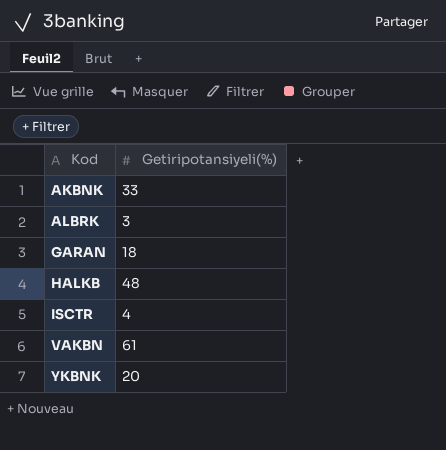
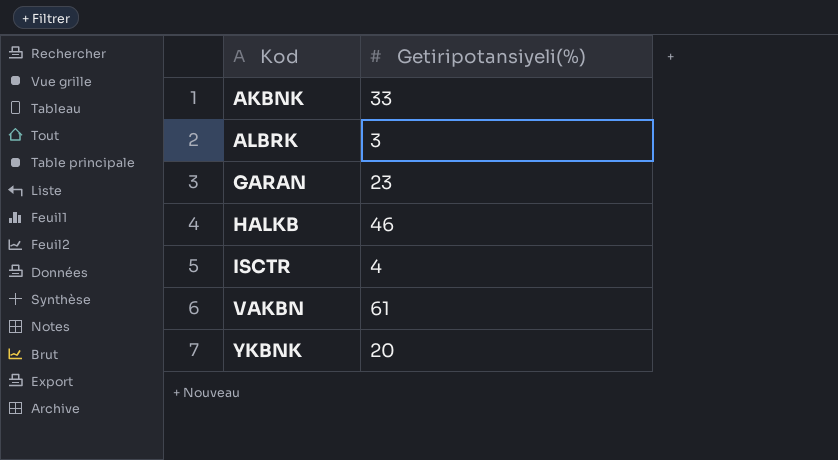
GARAN | Getiripotansiyeli(%): 18 -> 23
HALKB | Getiripotansiyeli(%): 48 -> 46

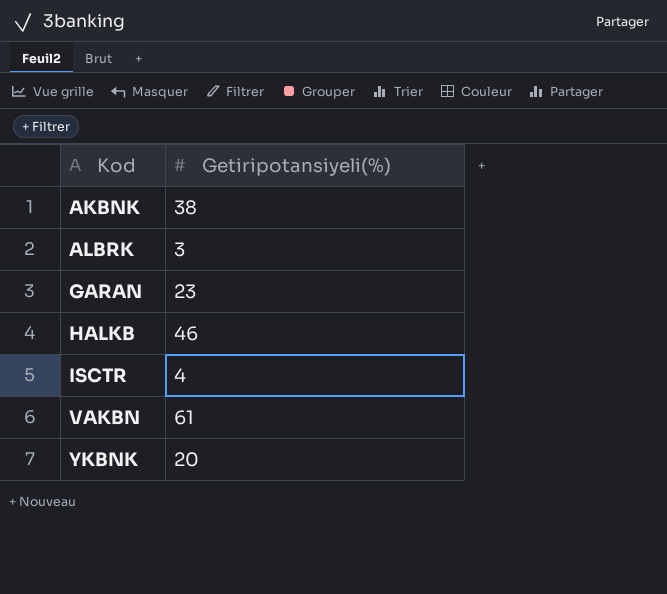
AKBNK | Getiripotansiyeli(%): 33 -> 38

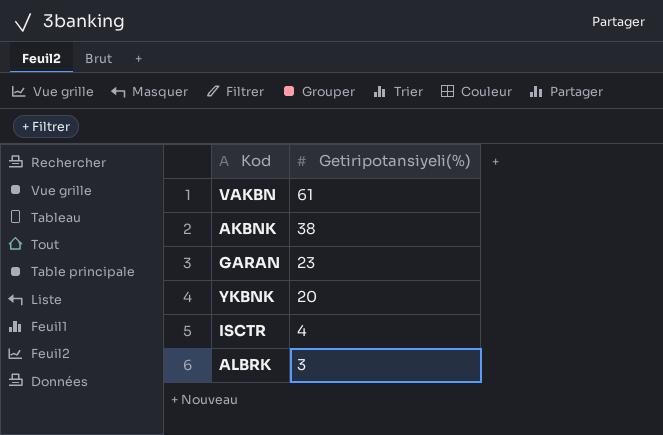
row order: Kod ascending -> Getiripotansiyeli(%) descending
row HALKB: 46 -> none

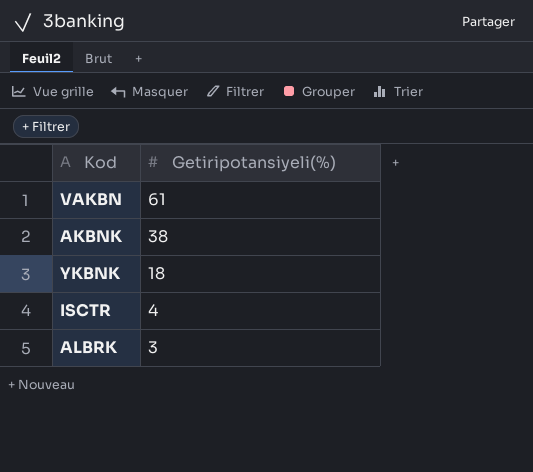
row GARAN: 23 -> none
YKBNK | Getiripotansiyeli(%): 20 -> 18

